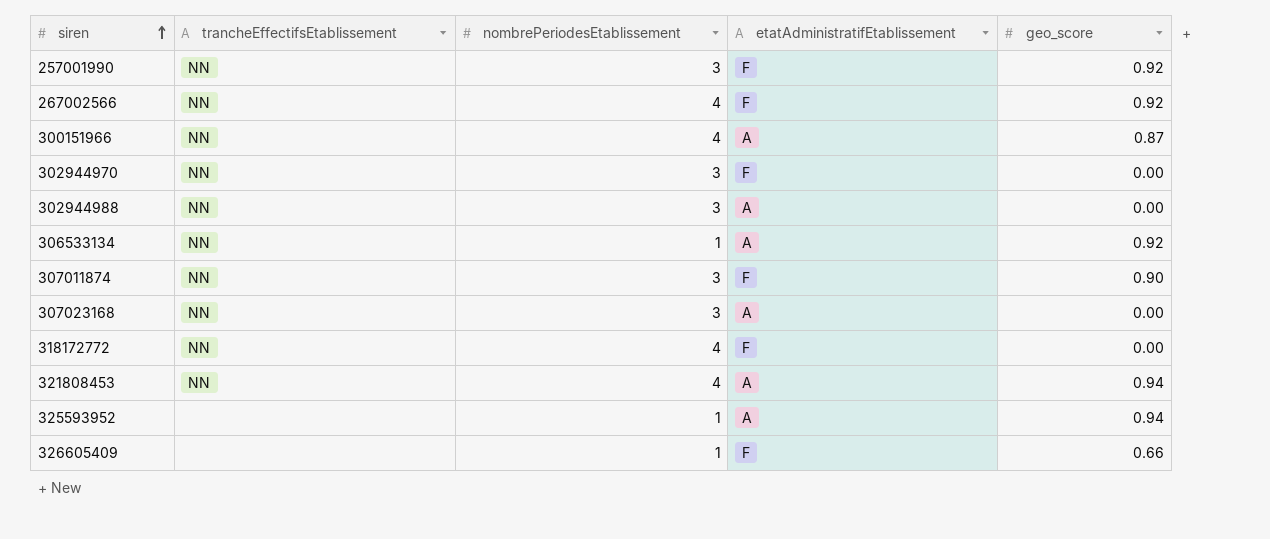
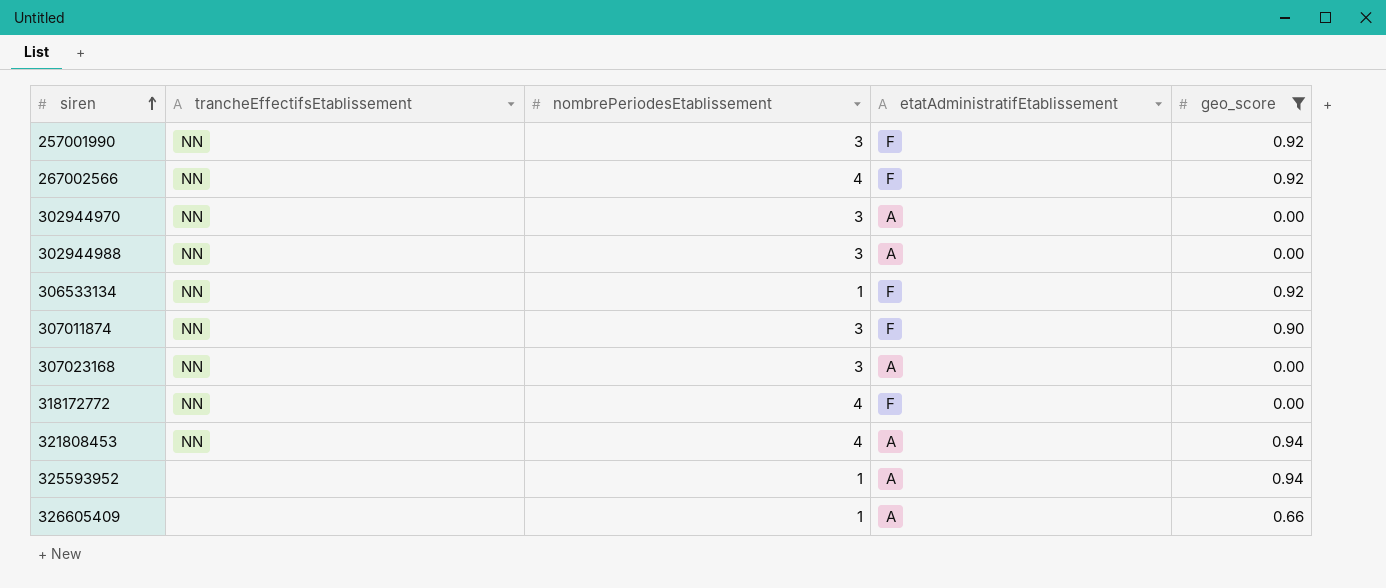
filter: none -> geo_score != 0.87
302944970 | etatAdministratifEtablissement: F -> A
306533134 | etatAdministratifEtablissement: A -> F
326605409 | etatAdministratifEtablissement: F -> A

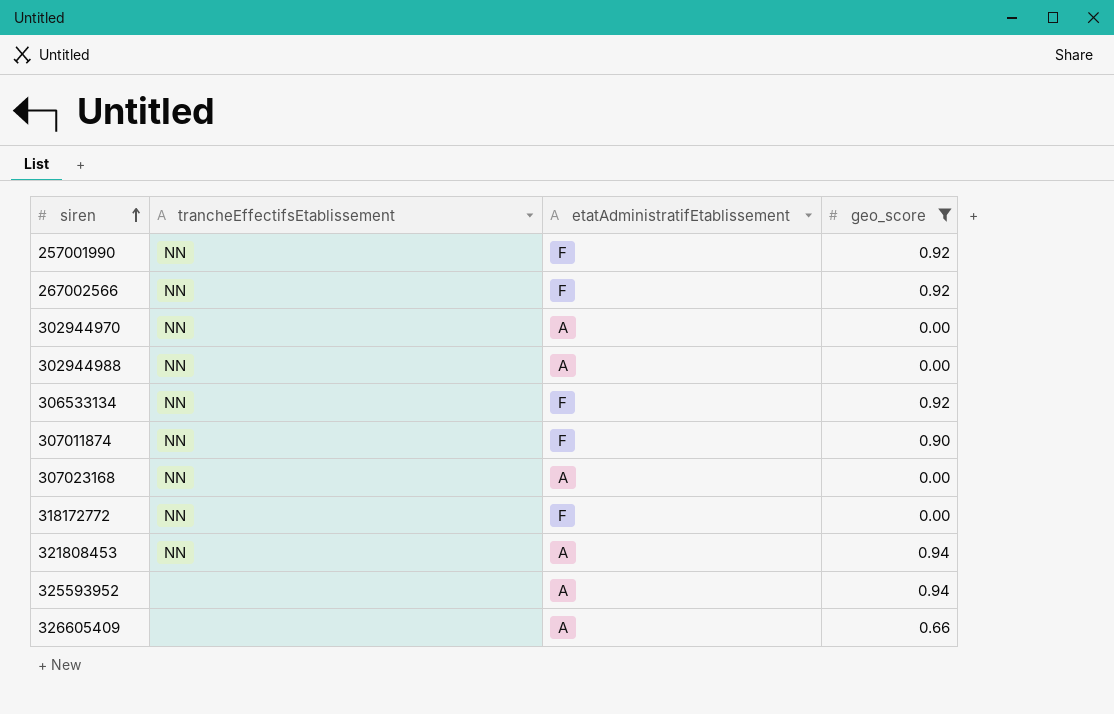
column nombrePeriodesEtablissement | position: 3 -> none

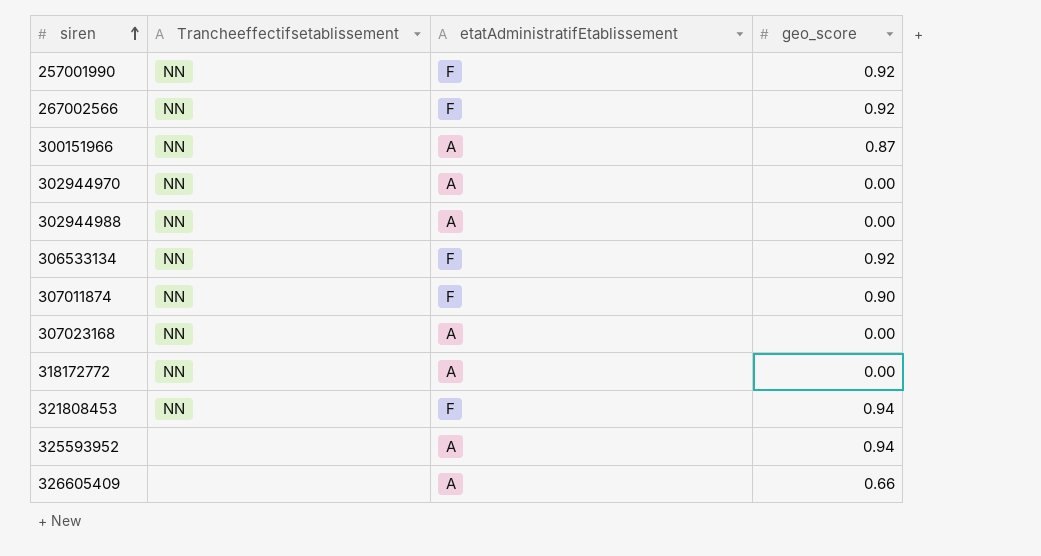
filter: geo_score != 0.87 -> none
column name: trancheEffectifsEtablissement -> Trancheeffectifsetablissement
318172772 | etatAdministratifEtablissement: F -> A
321808453 | etatAdministratifEtablissement: A -> F

